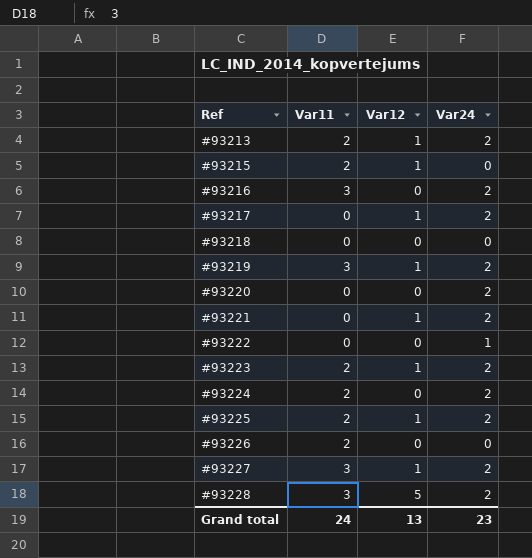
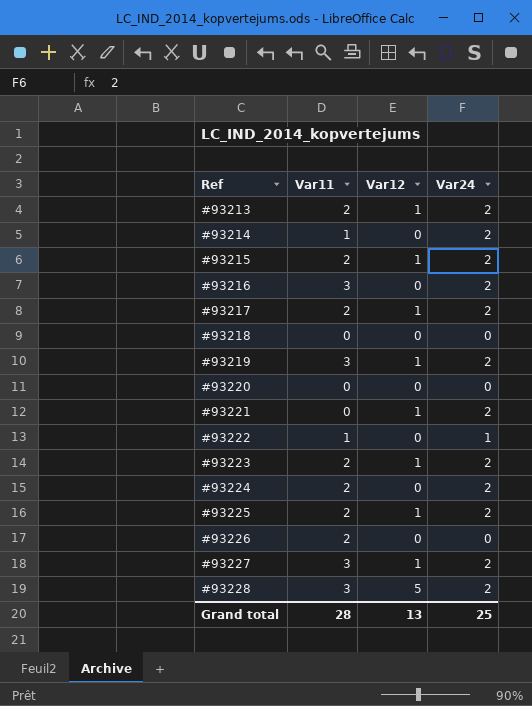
row #93214: none -> 1 | 0 | 2
#93215 | Var24: 0 -> 2
#93217 | Var11: 0 -> 2
#93220 | Var24: 2 -> 0
#93222 | Var11: 0 -> 1
Grand total | Var11: 24 -> 28
Grand total | Var24: 23 -> 25

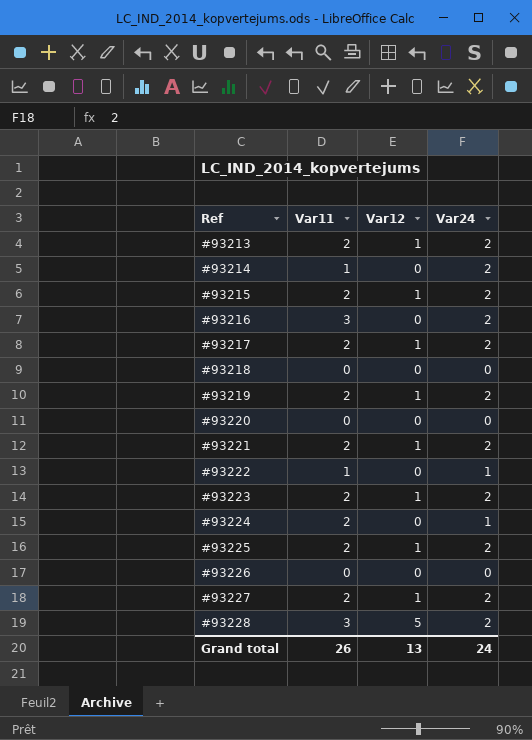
#93219 | Var11: 3 -> 2
#93221 | Var11: 0 -> 2
#93224 | Var24: 2 -> 1
#93226 | Var11: 2 -> 0
#93227 | Var11: 3 -> 2
Grand total | Var11: 28 -> 26
Grand total | Var24: 25 -> 24

